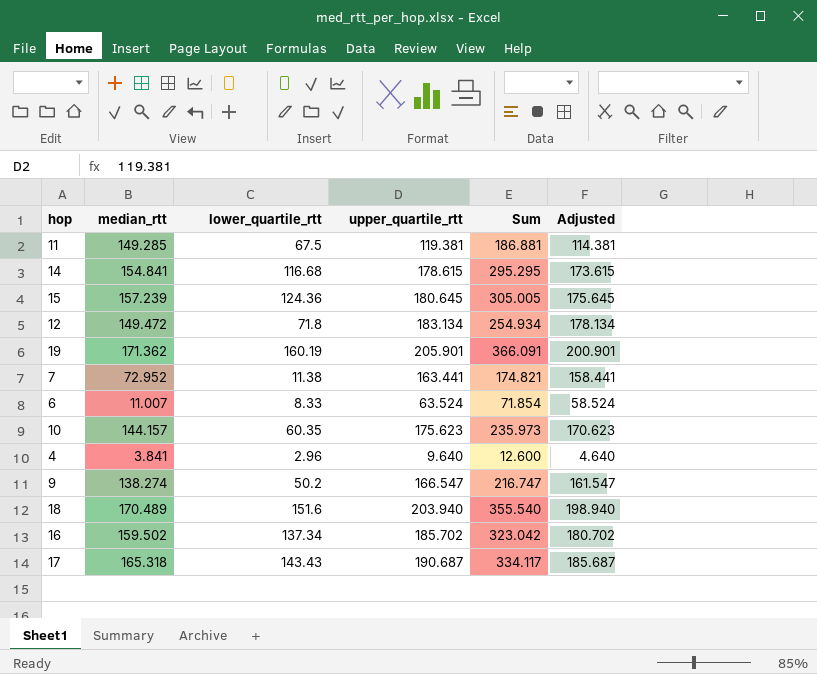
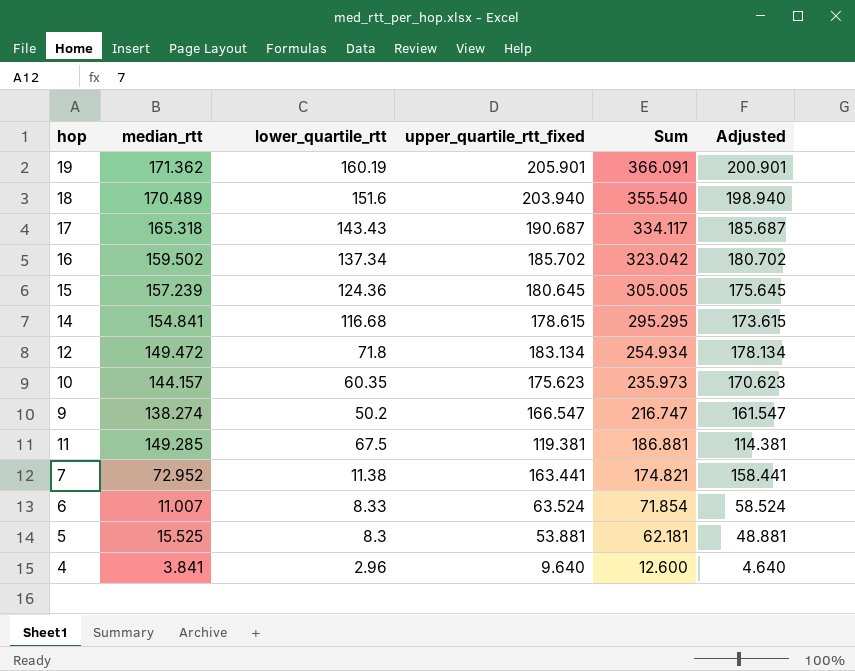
row order: none -> Sum descending
column name: upper_quartile_rtt -> upper_quartile_rtt_fixed
row 5: none -> 15.525 | 8.3 | 53.881 | 62.181 | 48.881

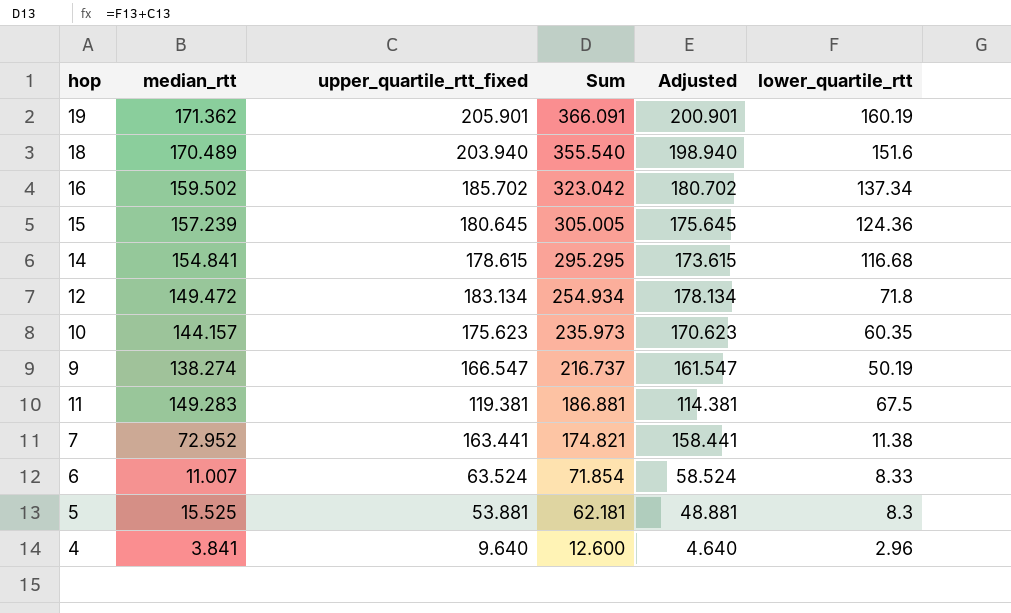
column lower_quartile_rtt | position: 3 -> 6
row 17: 165.318 | 143.43 | 190.687 | 334.117 | 185.687 -> none
9 | Sum: 216.747 -> 216.737
9 | lower_quartile_rtt: 50.2 -> 50.19
11 | median_rtt: 149.285 -> 149.283

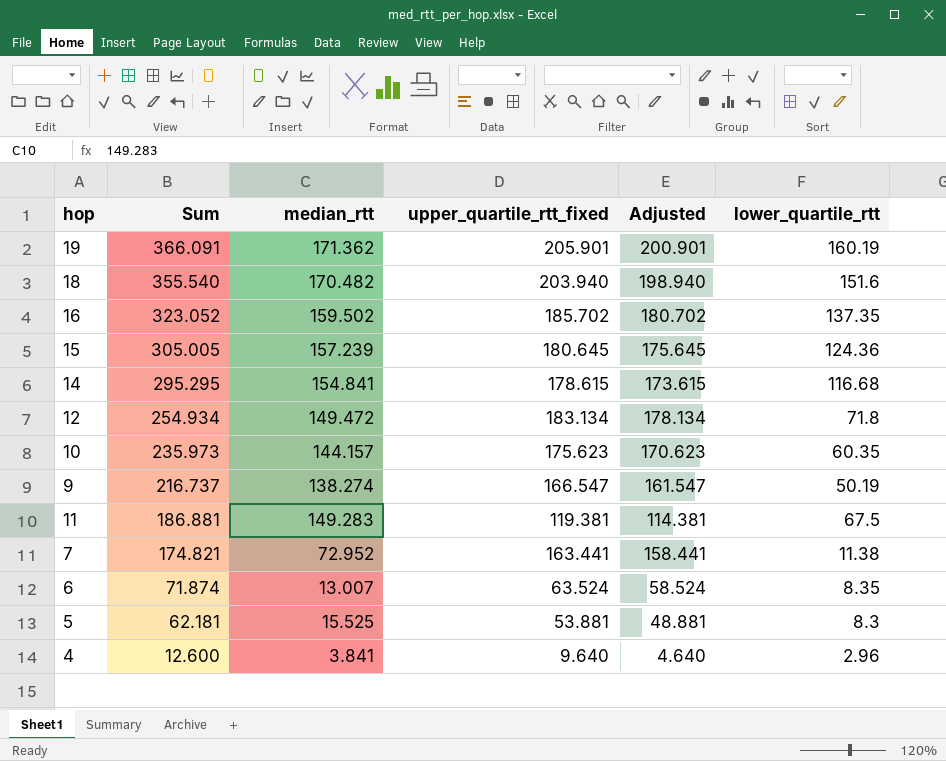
column Sum | position: 4 -> 2
18 | median_rtt: 170.489 -> 170.482
16 | Sum: 323.042 -> 323.052
16 | lower_quartile_rtt: 137.34 -> 137.35
6 | Sum: 71.854 -> 71.874
6 | median_rtt: 11.007 -> 13.007
6 | lower_quartile_rtt: 8.33 -> 8.35

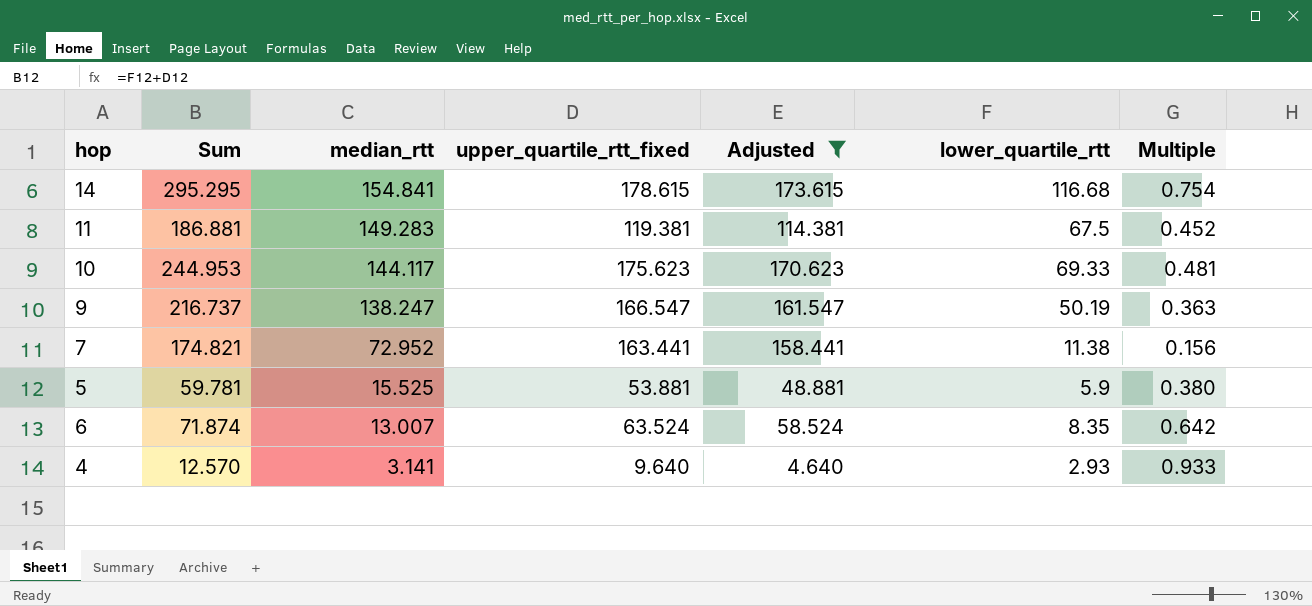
filter: none -> Adjusted <= 173.615
row order: Sum descending -> median_rtt descending
column Multiple | formula: none -> [lower_quartile_rtt] / [median_rtt]
10 | Sum: 235.973 -> 244.953
10 | median_rtt: 144.157 -> 144.117
10 | lower_quartile_rtt: 60.35 -> 69.33
9 | median_rtt: 138.274 -> 138.247
5 | Sum: 62.181 -> 59.781
5 | lower_quartile_rtt: 8.3 -> 5.9
4 | Sum: 12.600 -> 12.570
4 | median_rtt: 3.841 -> 3.141
4 | lower_quartile_rtt: 2.96 -> 2.93

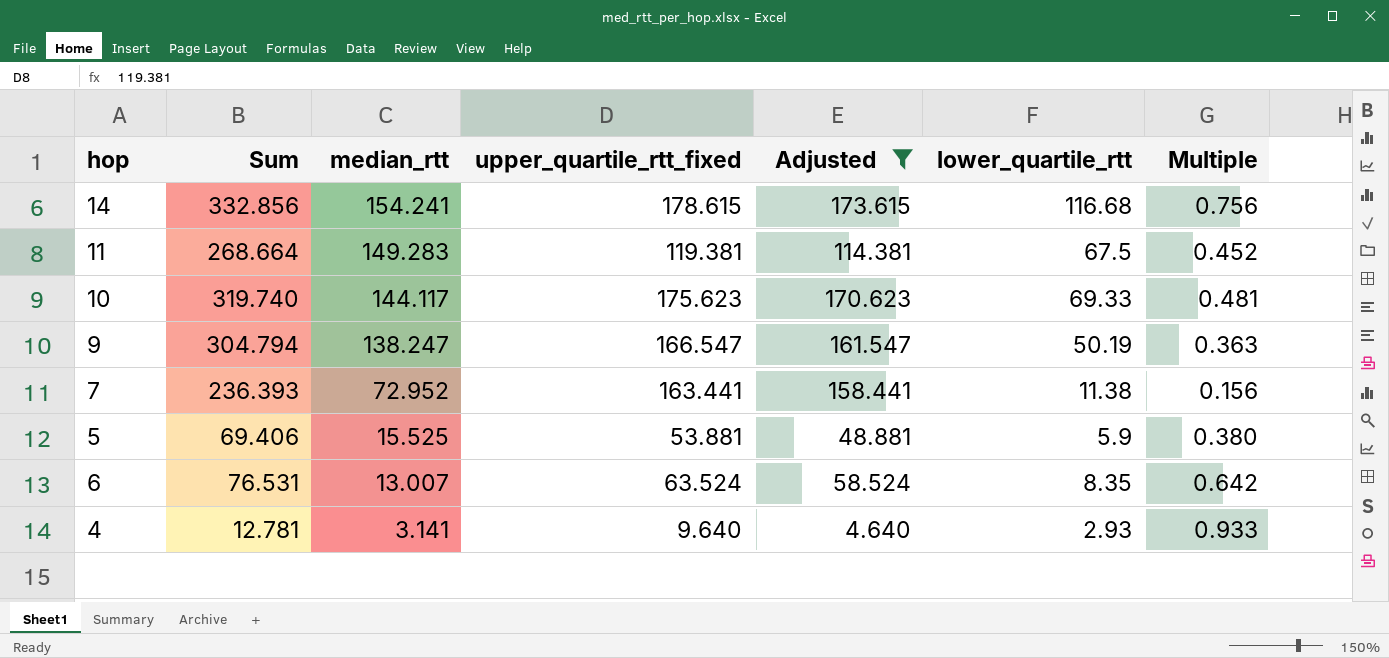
column Sum | formula: [upper_quartile_rtt_fixed] + [lower_quartile_rtt] -> [median_rtt] + [upper_quartile_rtt_fixed]
14 | median_rtt: 154.841 -> 154.241
14 | Multiple: 0.754 -> 0.756

